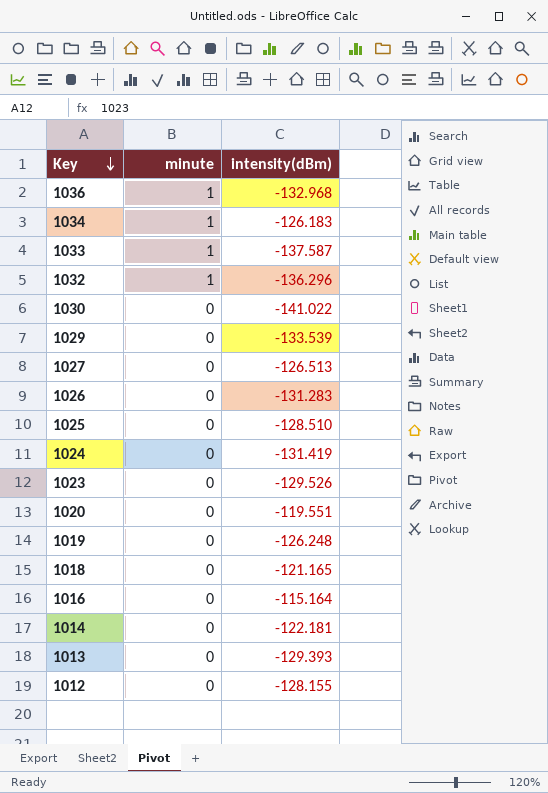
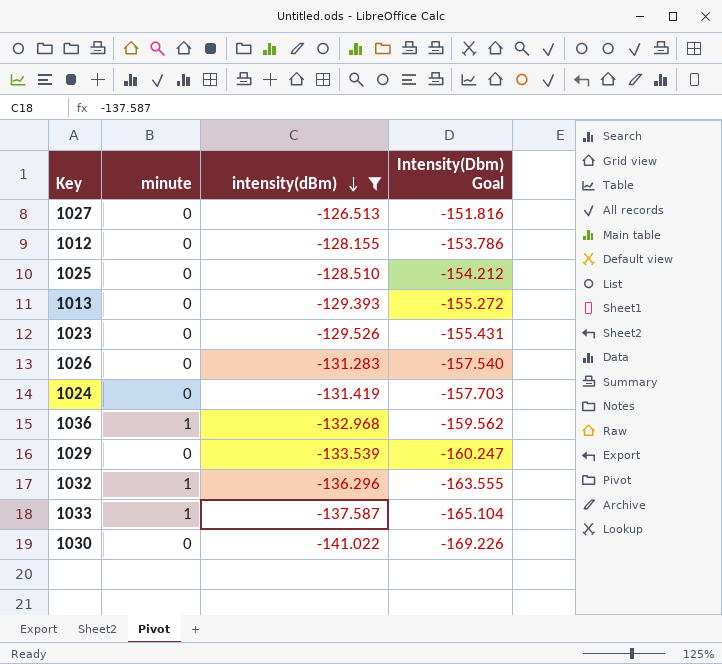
filter: none -> intensity(dBm) <= -126.513
row order: Key descending -> intensity(dBm) descending
column Intensity(Dbm) Goal | formula: none -> [intensity(dBm)] * 1.2

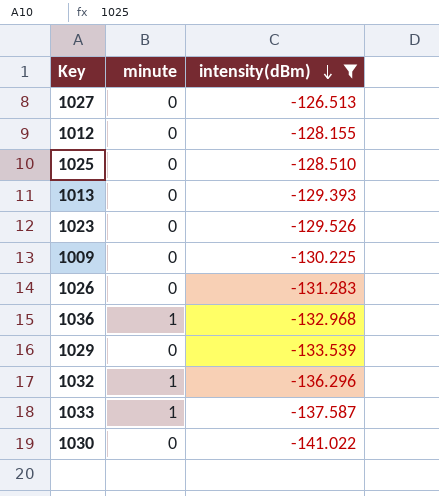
column Intensity(Dbm) Goal | formula: [intensity(dBm)] * 1.2 -> none
row 1024: 0 | -131.419 | -157.703 -> none
row 1009: none -> 0 | -130.225

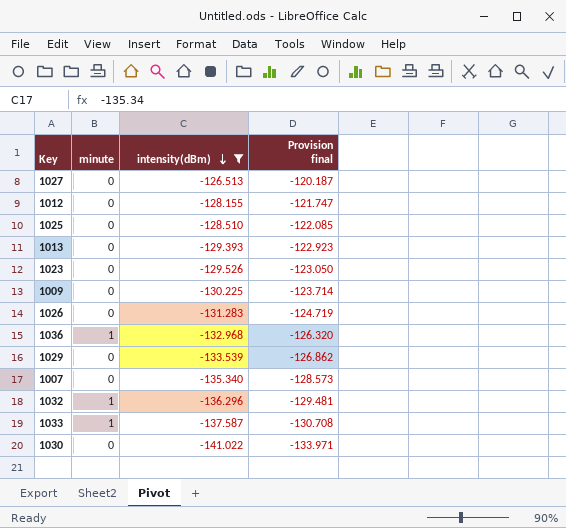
column Provision final | formula: none -> [intensity(dBm)] * 0.95
row 1007: none -> 0 | -135.340 | -128.573

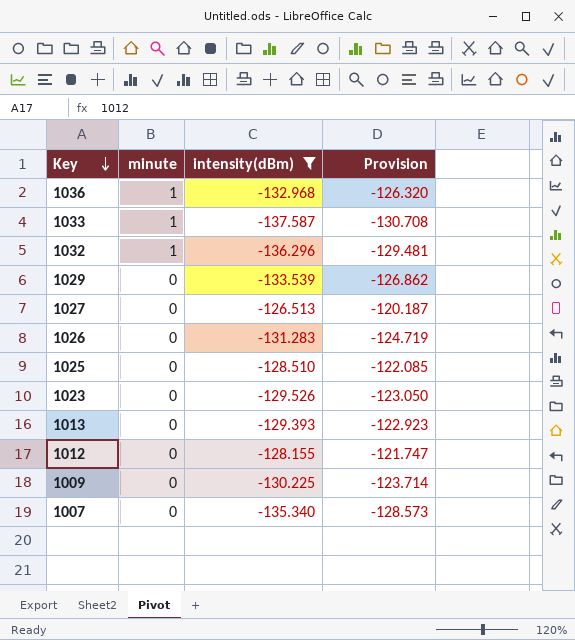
row order: intensity(dBm) descending -> Key descending
column name: Provision final -> Provision
row 1030: 0 | -141.022 | -133.971 -> none

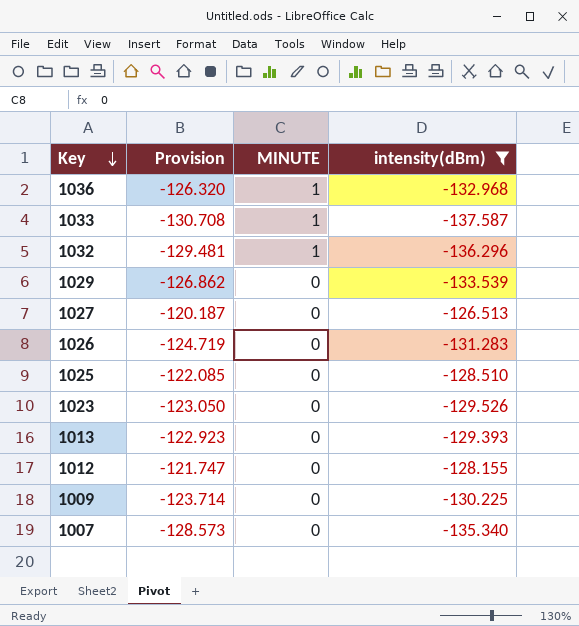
column Provision | position: 4 -> 2
column name: minute -> MINUTE

